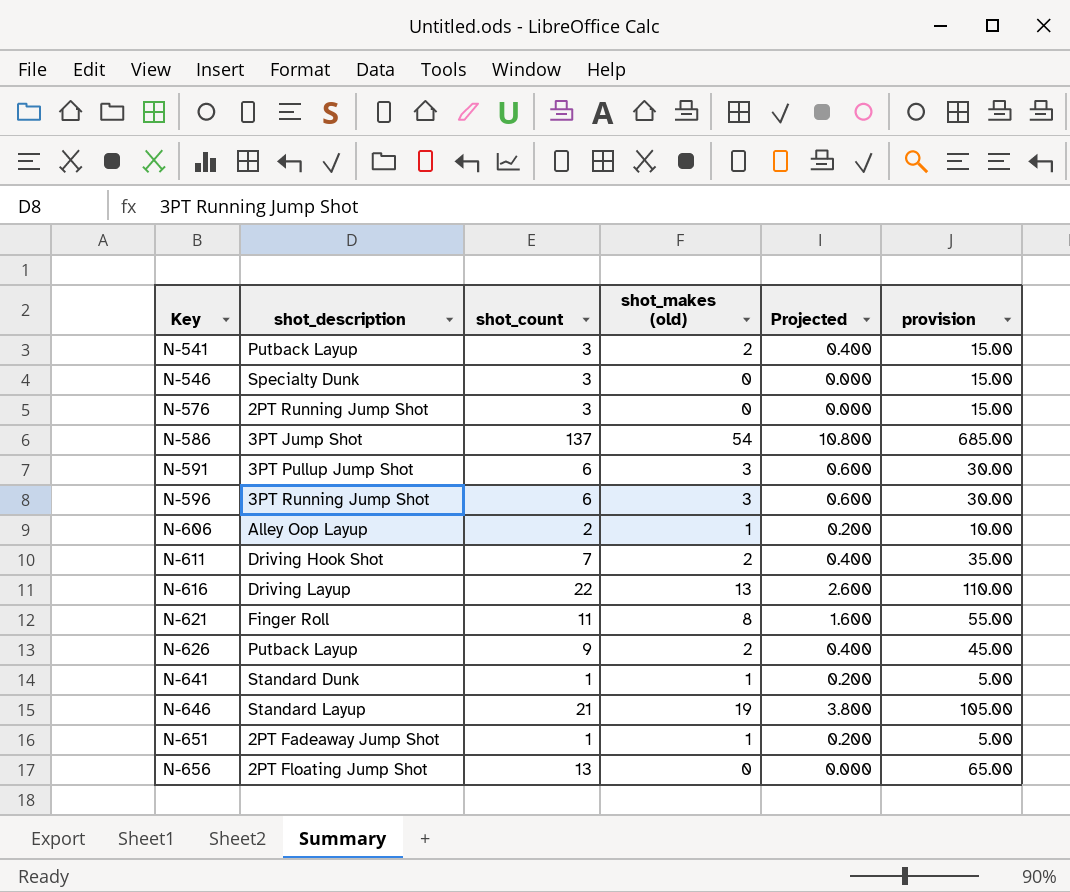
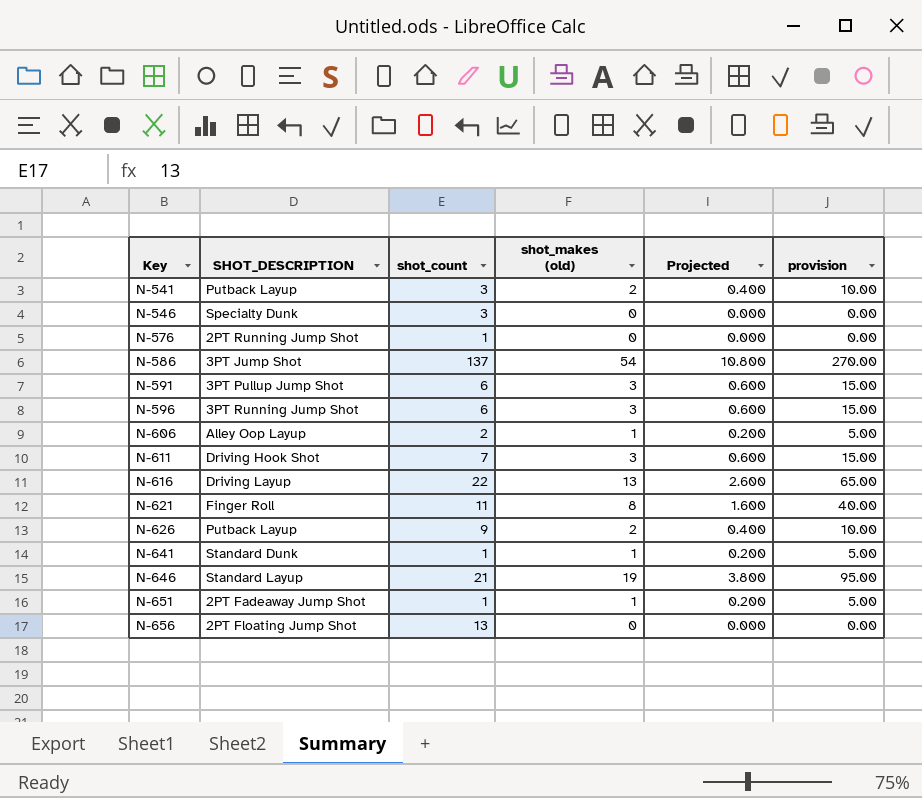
column name: shot_description -> SHOT_DESCRIPTION
column provision | formula: [shot_count] * 5 -> [shot_makes (old)] * 5
N-576 | shot_count: 3 -> 1
N-611 | shot_makes (old): 2 -> 3
N-611 | Projected: 0.400 -> 0.600

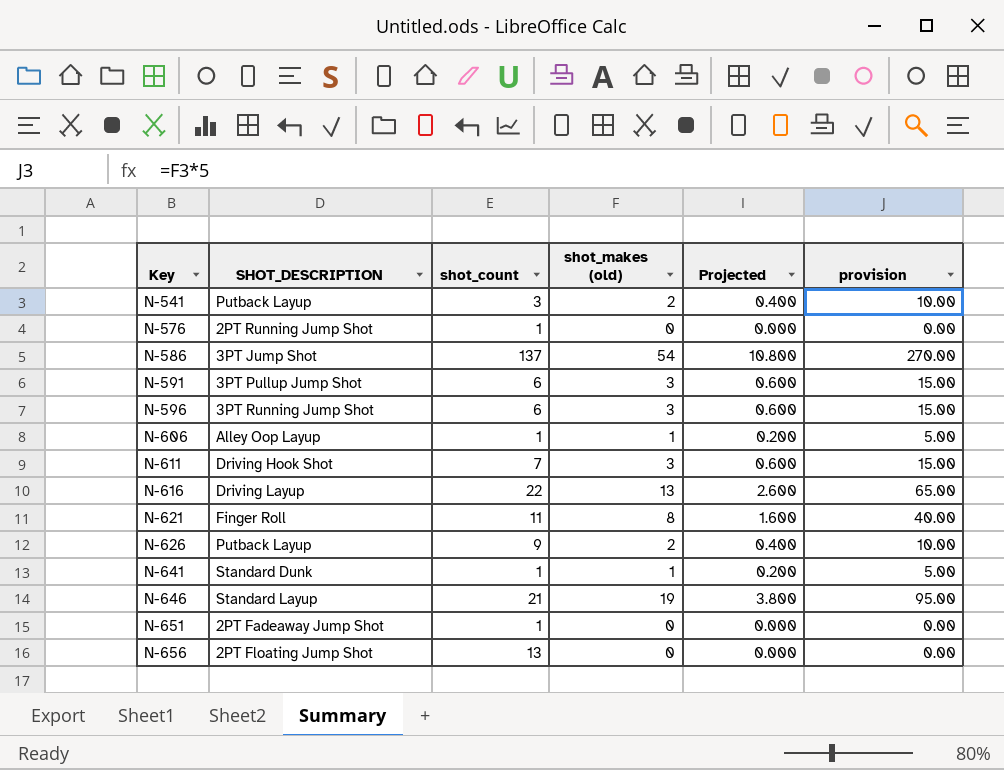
row N-546: Specialty Dunk | 3 | 0 | 0.000 | 0.00 -> none
N-606 | shot_count: 2 -> 1
N-651 | shot_makes (old): 1 -> 0
N-651 | Projected: 0.200 -> 0.000
N-651 | provision: 5.00 -> 0.00

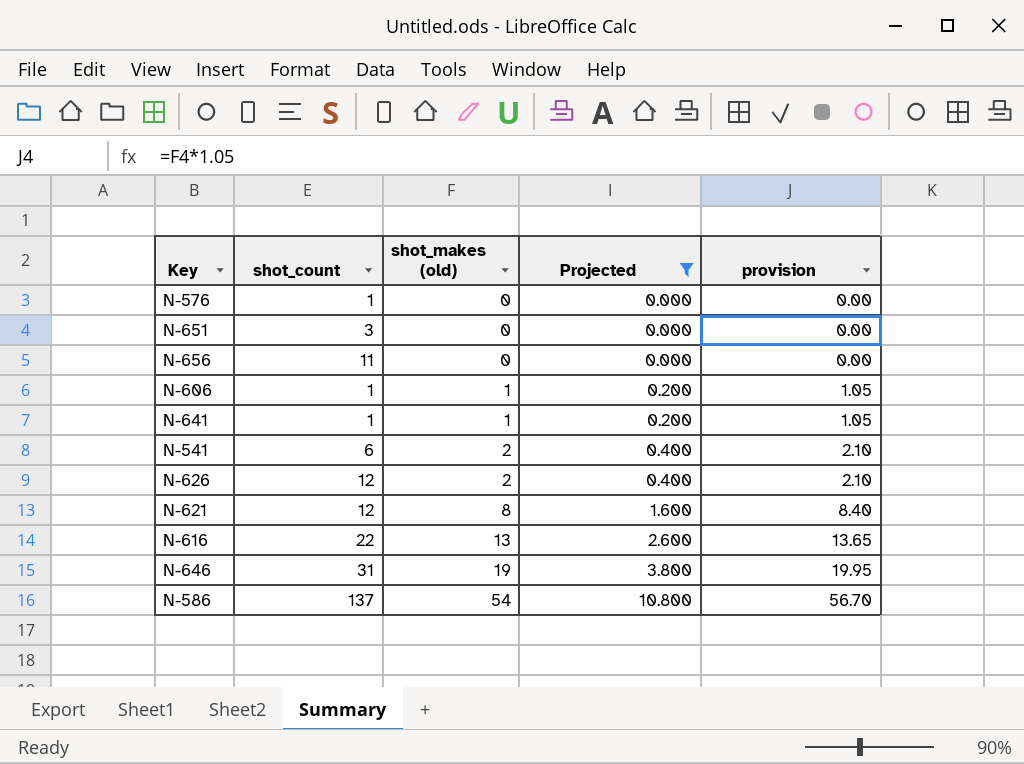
filter: none -> Projected != 0.600
row order: Key ascending -> shot_makes (old) ascending
column SHOT_DESCRIPTION | position: 2 -> none
column provision | formula: [shot_makes (old)] * 5 -> [shot_makes (old)] * 1.05
N-651 | shot_count: 1 -> 3
N-656 | shot_count: 13 -> 11
N-541 | shot_count: 3 -> 6
N-626 | shot_count: 9 -> 12
N-621 | shot_count: 11 -> 12
N-646 | shot_count: 21 -> 31

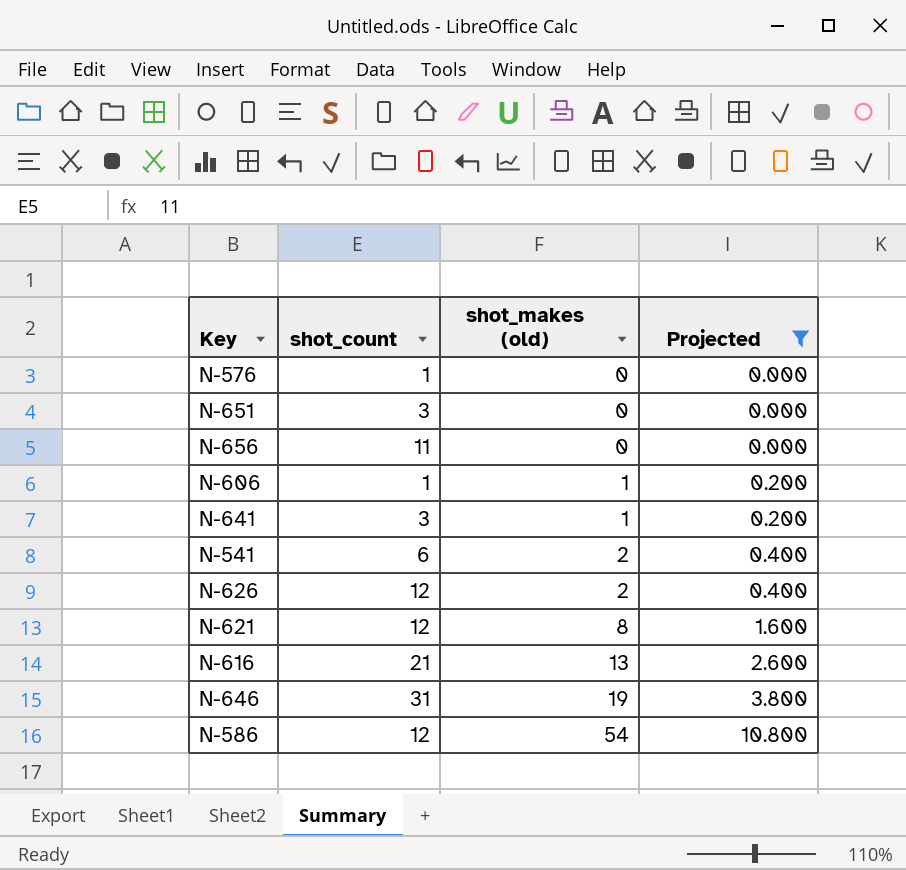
column provision | formula: [shot_makes (old)] * 1.05 -> none
N-641 | shot_count: 1 -> 3
N-616 | shot_count: 22 -> 21
N-586 | shot_count: 137 -> 12

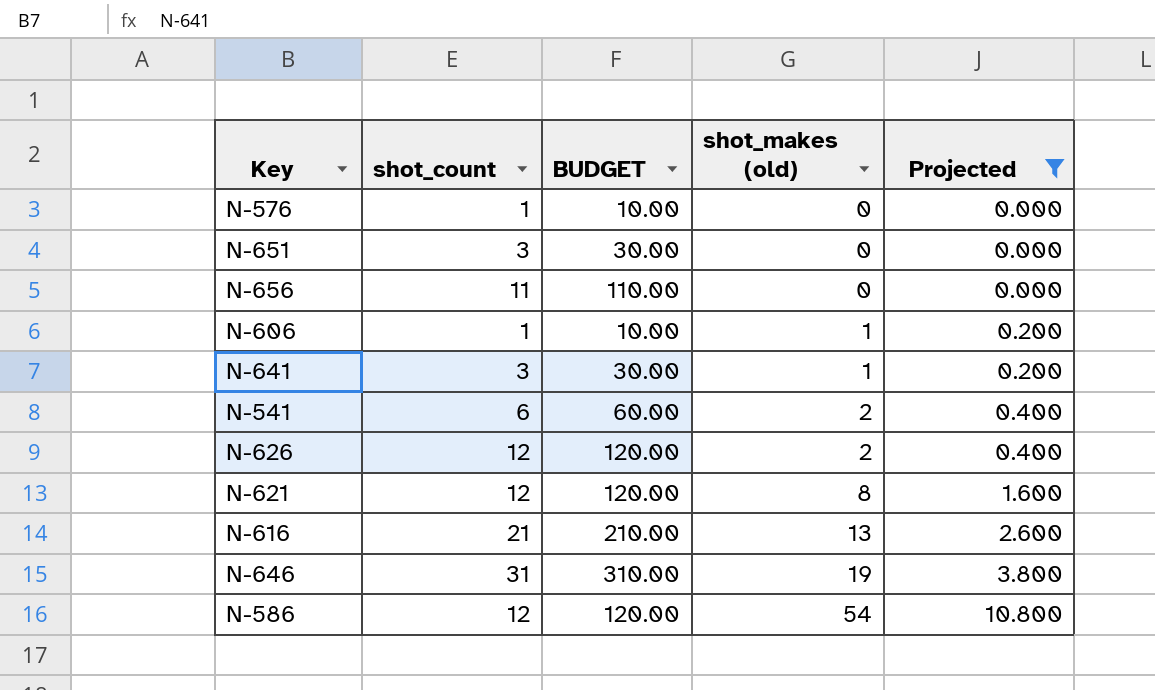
column BUDGET | formula: none -> [shot_count] * 10

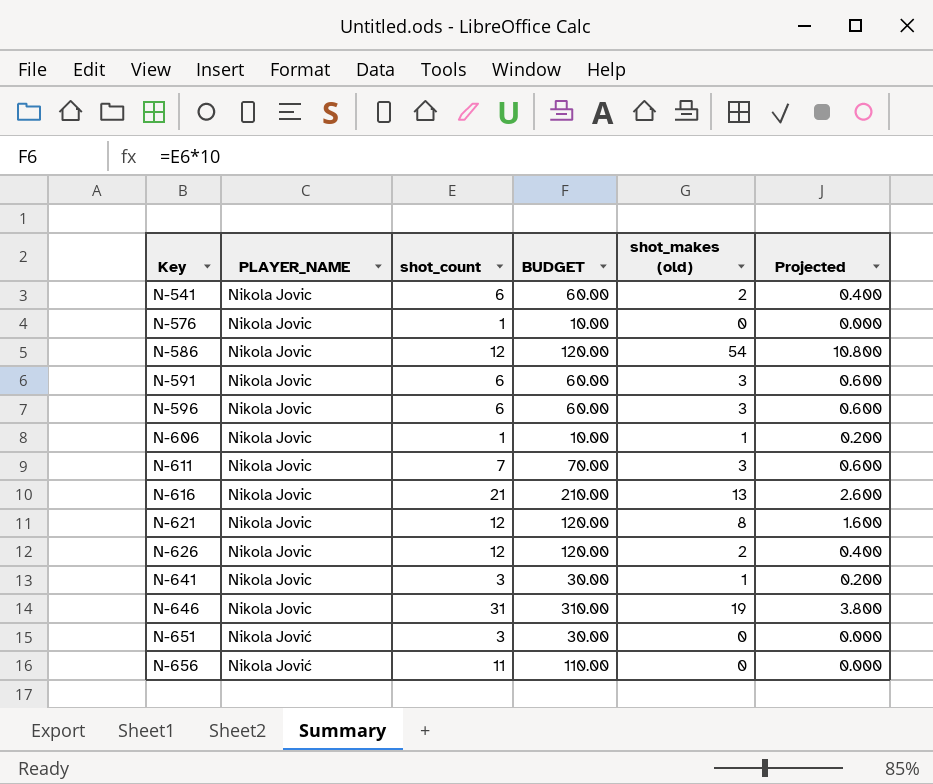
filter: Projected != 0.600 -> none
row order: shot_makes (old) ascending -> Key ascending
column PLAYER_NAME | position: none -> 2

